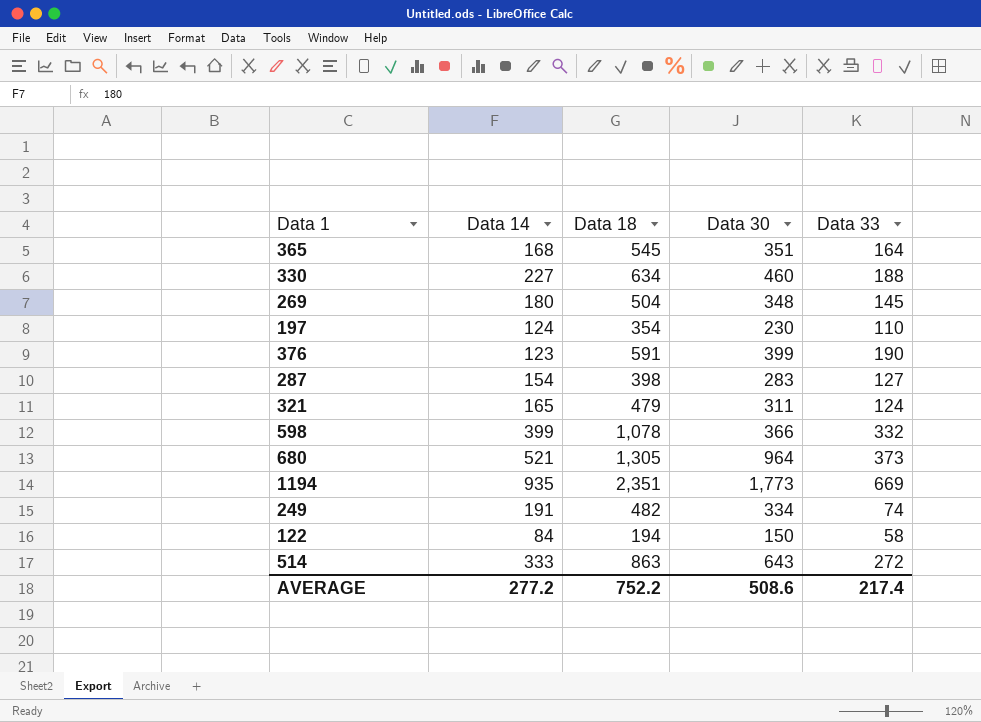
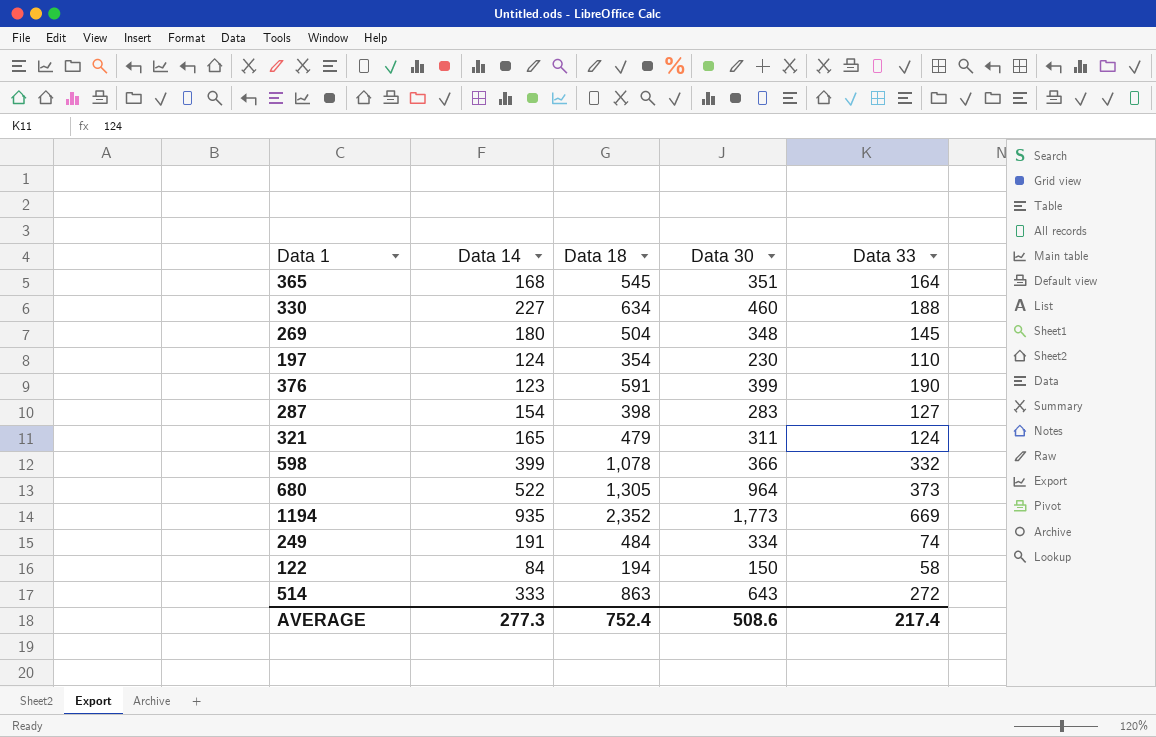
680 | Data 14: 521 -> 522
1194 | Data 18: 2,351 -> 2,352
249 | Data 18: 482 -> 484
AVERAGE | Data 14: 277.2 -> 277.3
AVERAGE | Data 18: 752.2 -> 752.4

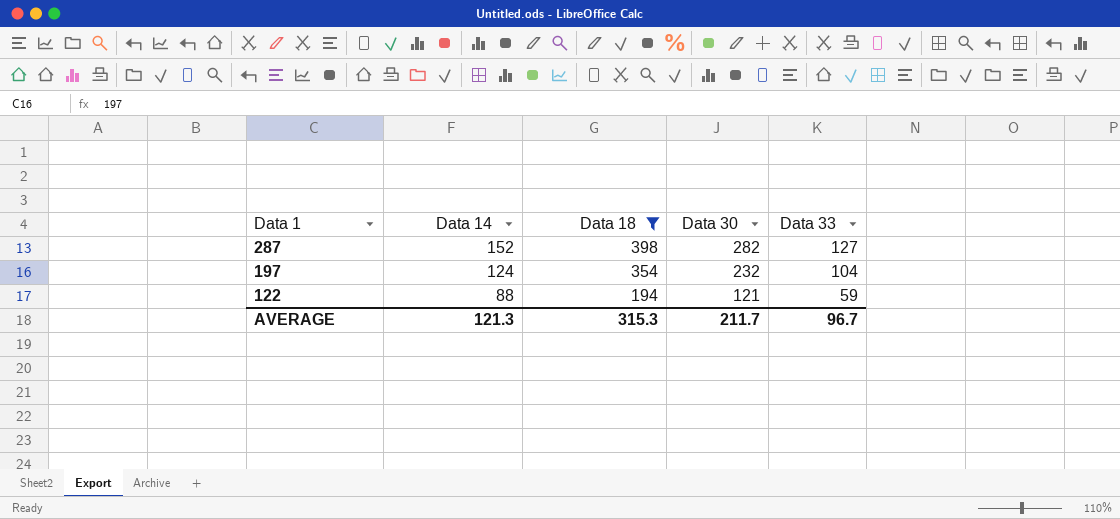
filter: none -> Data 18 <= 398
row order: none -> Data 1 descending
287 | Data 14: 154 -> 152
287 | Data 30: 283 -> 282
197 | Data 30: 230 -> 232
197 | Data 33: 110 -> 104
122 | Data 14: 84 -> 88
122 | Data 30: 150 -> 121
122 | Data 33: 58 -> 59
AVERAGE | Data 14: 277.3 -> 121.3
AVERAGE | Data 18: 752.4 -> 315.3
AVERAGE | Data 30: 508.6 -> 211.7
AVERAGE | Data 33: 217.4 -> 96.7

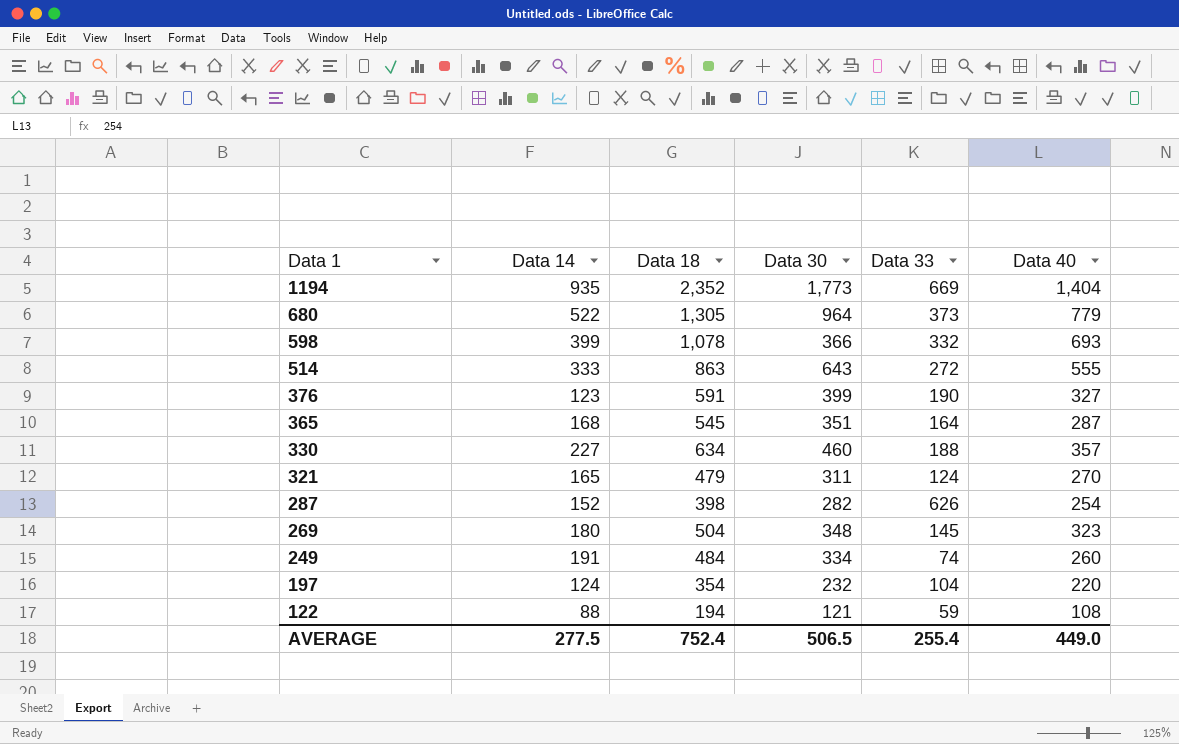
filter: Data 18 <= 398 -> none
column Data 40 | position: none -> 6
287 | Data 33: 127 -> 626
AVERAGE | Data 14: 121.3 -> 277.5
AVERAGE | Data 18: 315.3 -> 752.4
AVERAGE | Data 30: 211.7 -> 506.5
AVERAGE | Data 33: 96.7 -> 255.4

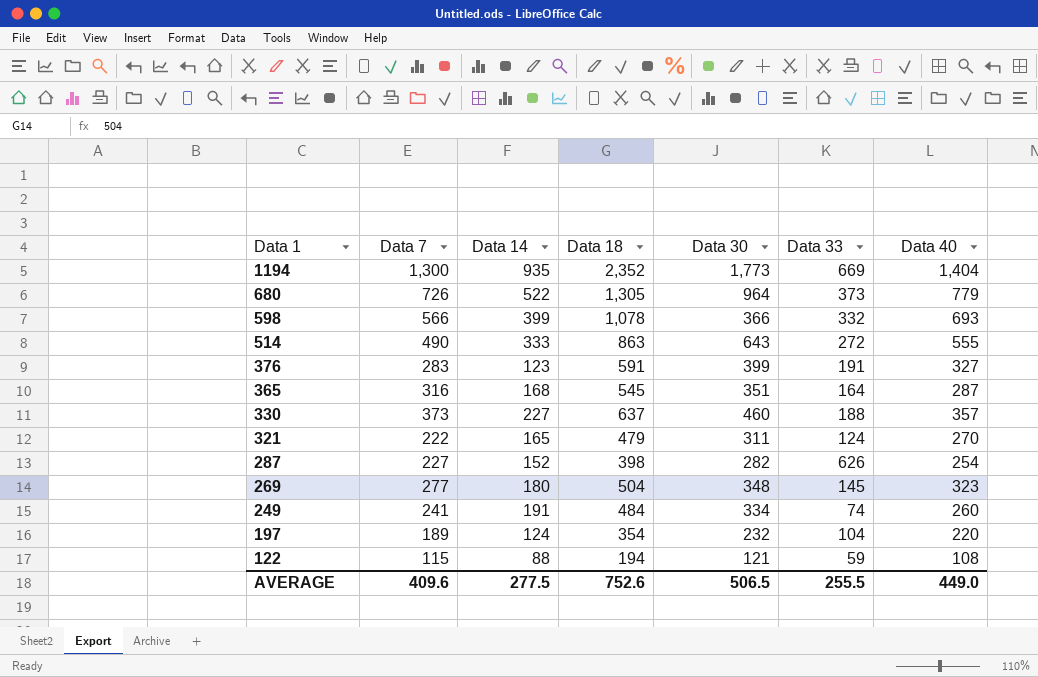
column Data 7 | position: none -> 2
376 | Data 33: 190 -> 191
330 | Data 18: 634 -> 637
AVERAGE | Data 18: 752.4 -> 752.6
AVERAGE | Data 33: 255.4 -> 255.5

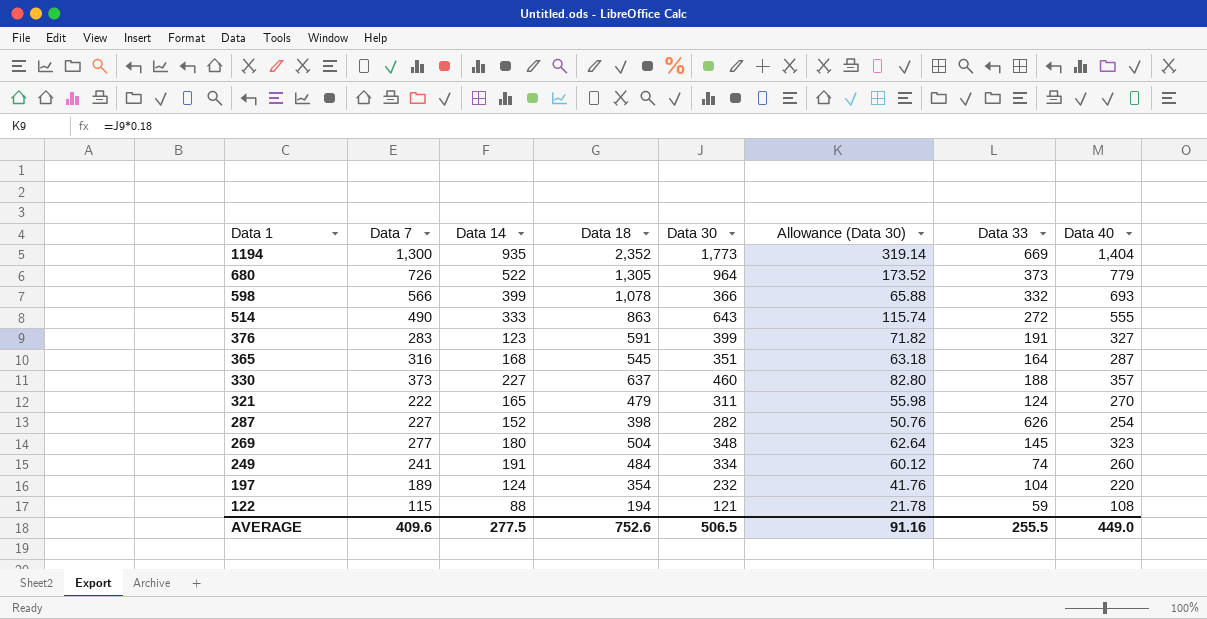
column Allowance (Data 30) | formula: none -> [Data 30] * 0.18

